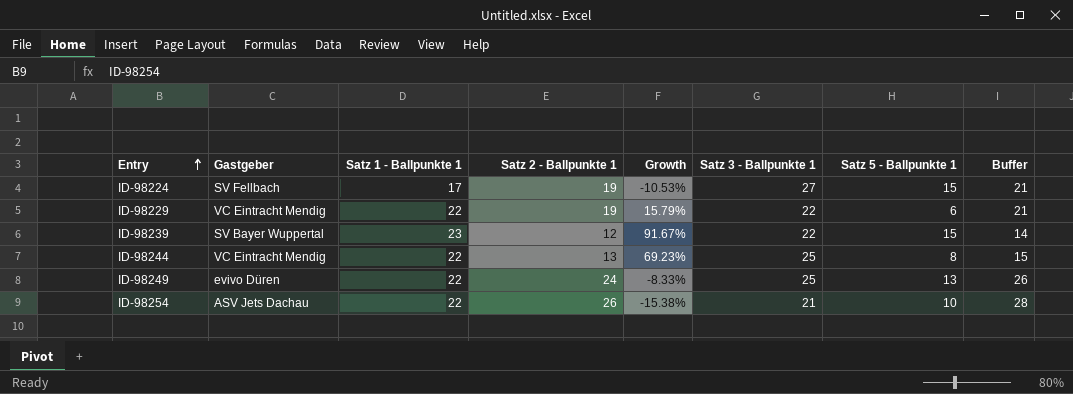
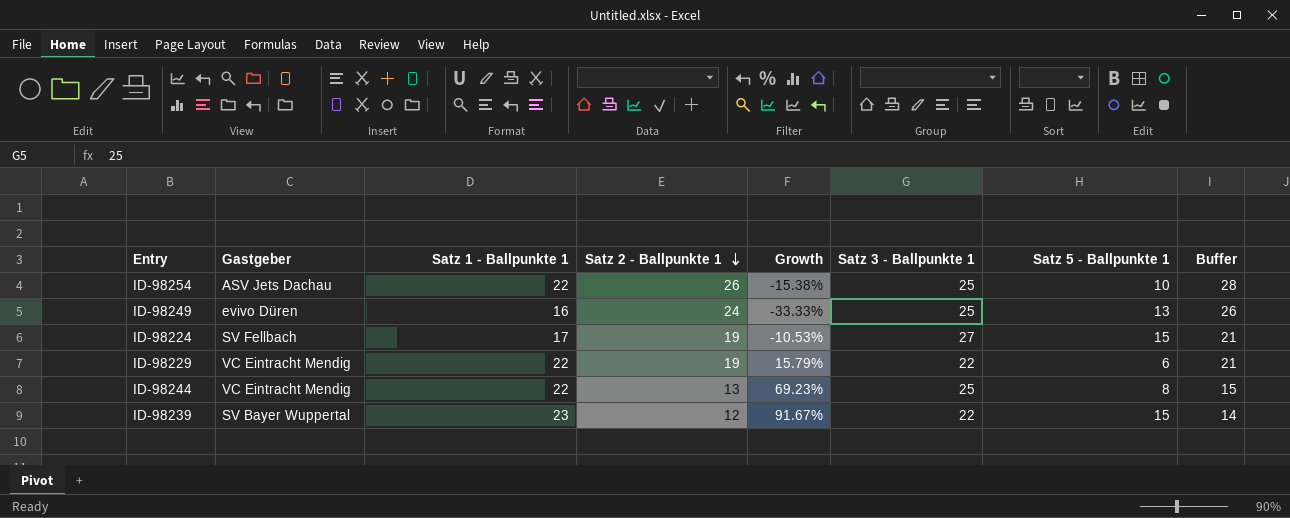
row order: Entry ascending -> Satz 2 - Ballpunkte 1 descending
ID-98254 | Satz 3 - Ballpunkte 1: 21 -> 25
ID-98249 | Satz 1 - Ballpunkte 1: 22 -> 16
ID-98249 | Growth: -8.33% -> -33.33%

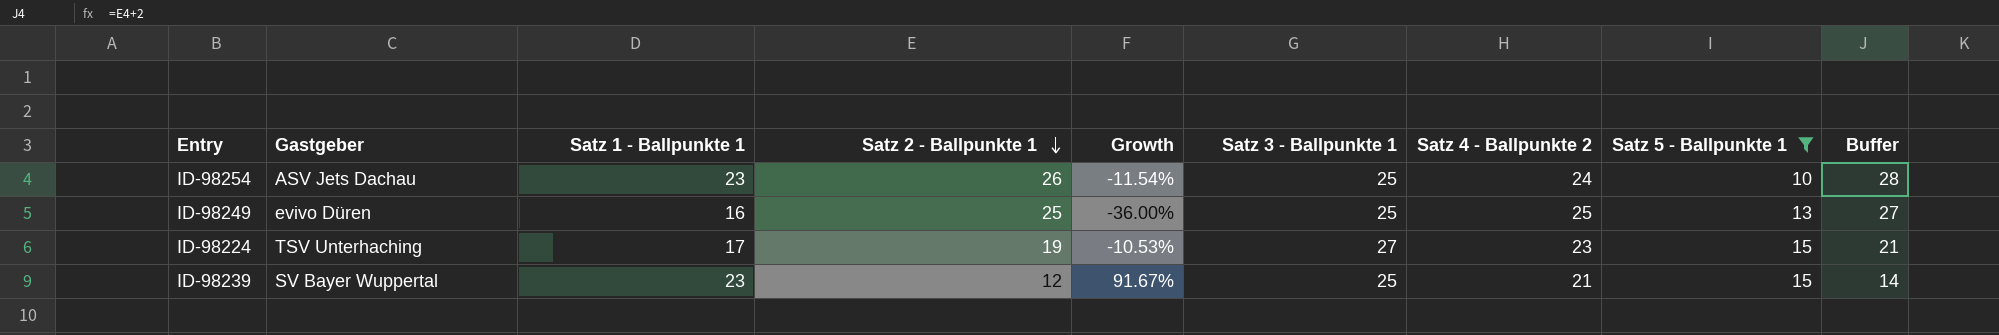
filter: none -> Satz 5 - Ballpunkte 1 >= 10
column Satz 4 - Ballpunkte 2 | position: none -> 7
ID-98254 | Satz 1 - Ballpunkte 1: 22 -> 23
ID-98254 | Growth: -15.38% -> -11.54%
ID-98249 | Satz 2 - Ballpunkte 1: 24 -> 25
ID-98249 | Growth: -33.33% -> -36.00%
ID-98249 | Buffer: 26 -> 27
ID-98224 | Gastgeber: SV Fellbach -> TSV Unterhaching
ID-98239 | Satz 3 - Ballpunkte 1: 22 -> 25

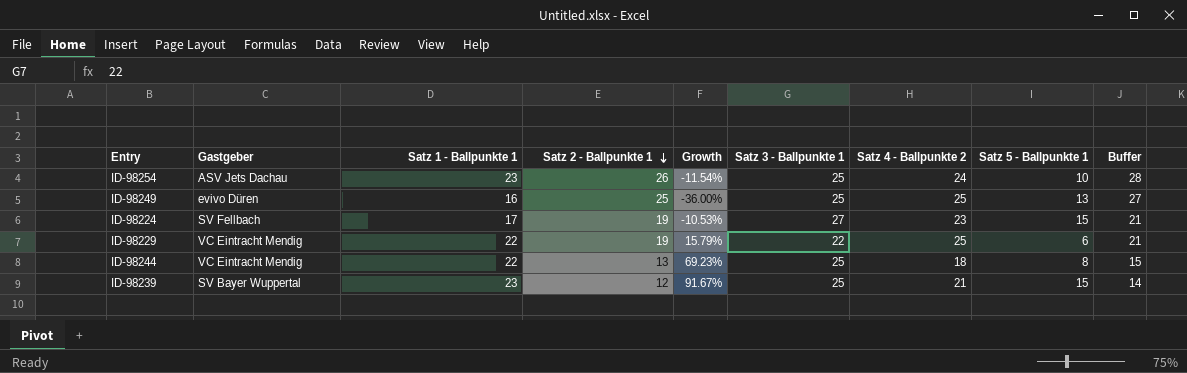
filter: Satz 5 - Ballpunkte 1 >= 10 -> none
ID-98224 | Gastgeber: TSV Unterhaching -> SV Fellbach

